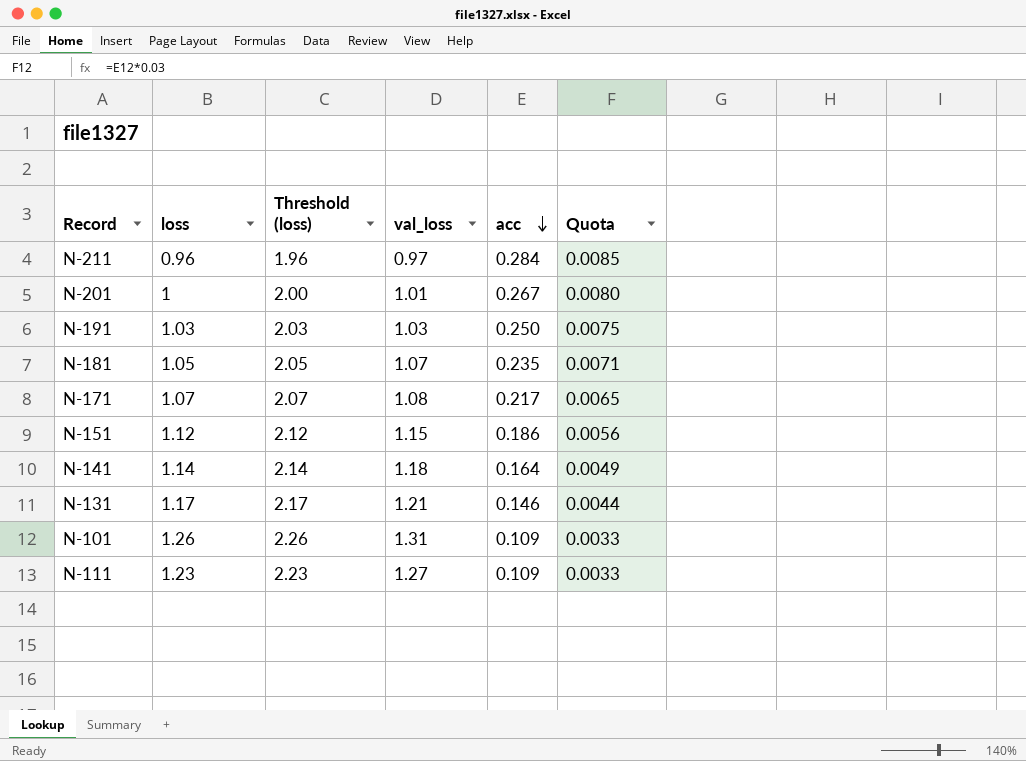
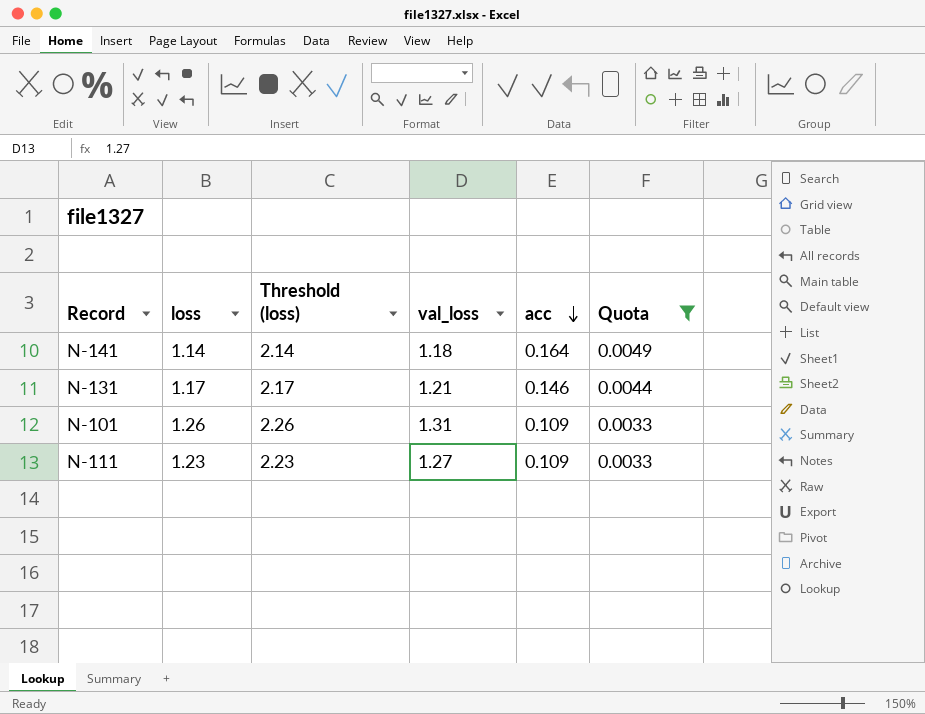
filter: none -> Quota <= 0.0049

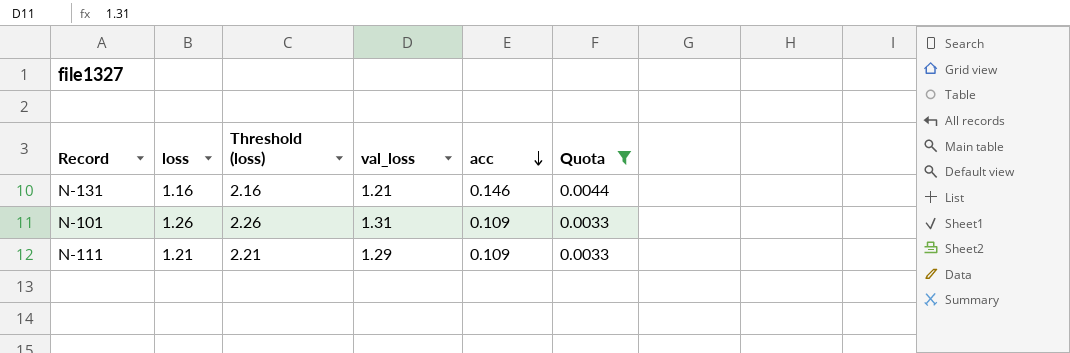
row N-141: 1.14 | 2.14 | 1.18 | 0.164 | 0.0049 -> none
N-131 | loss: 1.17 -> 1.16
N-131 | Threshold (loss): 2.17 -> 2.16
N-111 | loss: 1.23 -> 1.21
N-111 | Threshold (loss): 2.23 -> 2.21
N-111 | val_loss: 1.27 -> 1.29

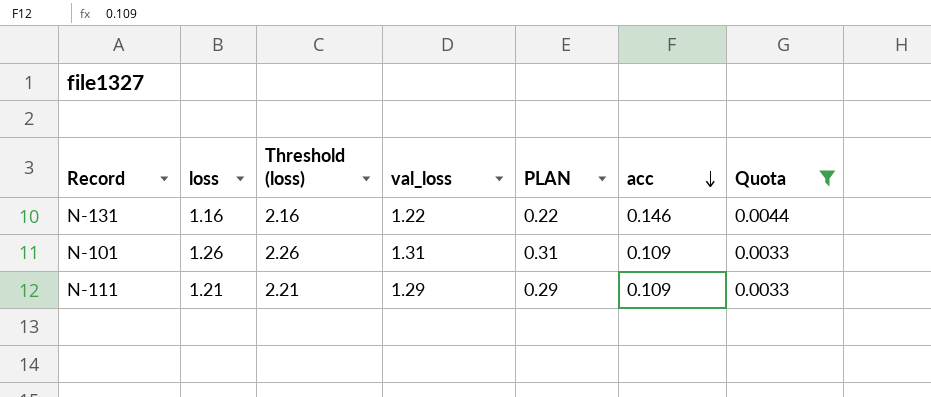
column PLAN | formula: none -> [val_loss] - 1
N-131 | val_loss: 1.21 -> 1.22

